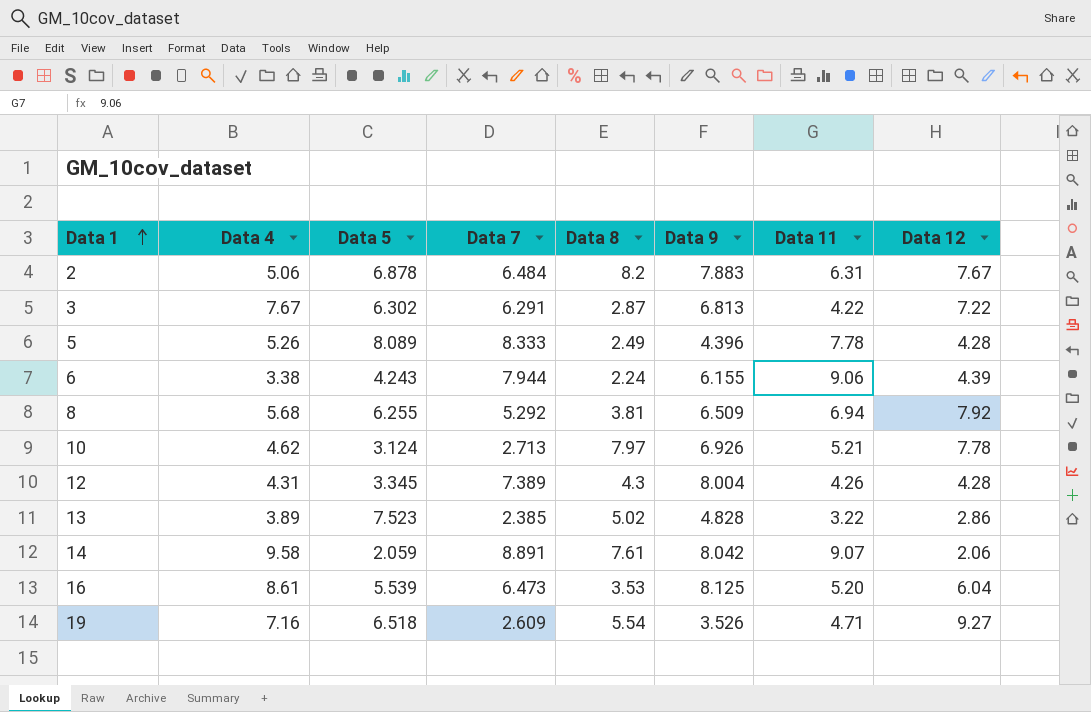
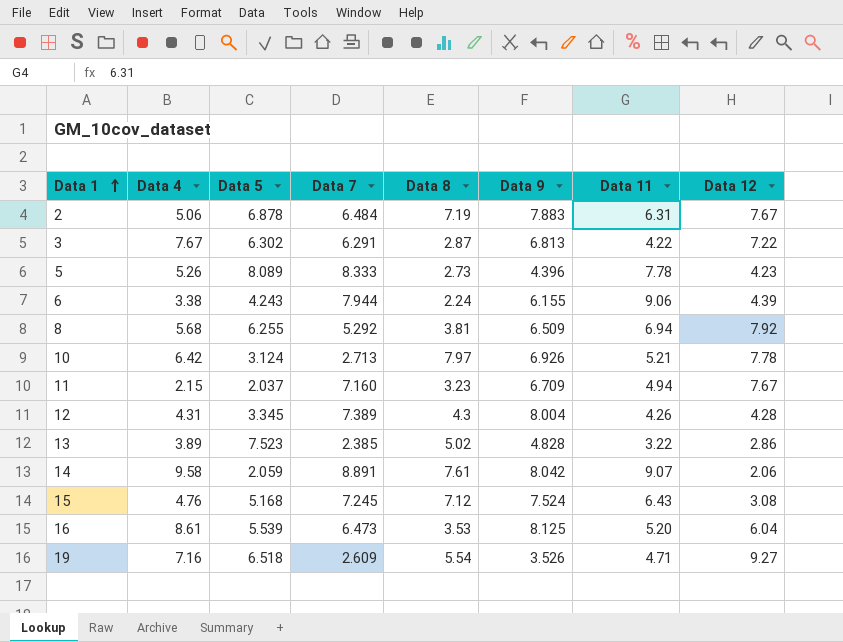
2 | Data 8: 8.2 -> 7.19
5 | Data 8: 2.49 -> 2.73
5 | Data 12: 4.28 -> 4.23
10 | Data 4: 4.62 -> 6.42
row 11: none -> 2.15 | 2.037 | 7.160 | 3.23 | 6.709 | 4.94 | 7.67
row 15: none -> 4.76 | 5.168 | 7.245 | 7.12 | 7.524 | 6.43 | 3.08

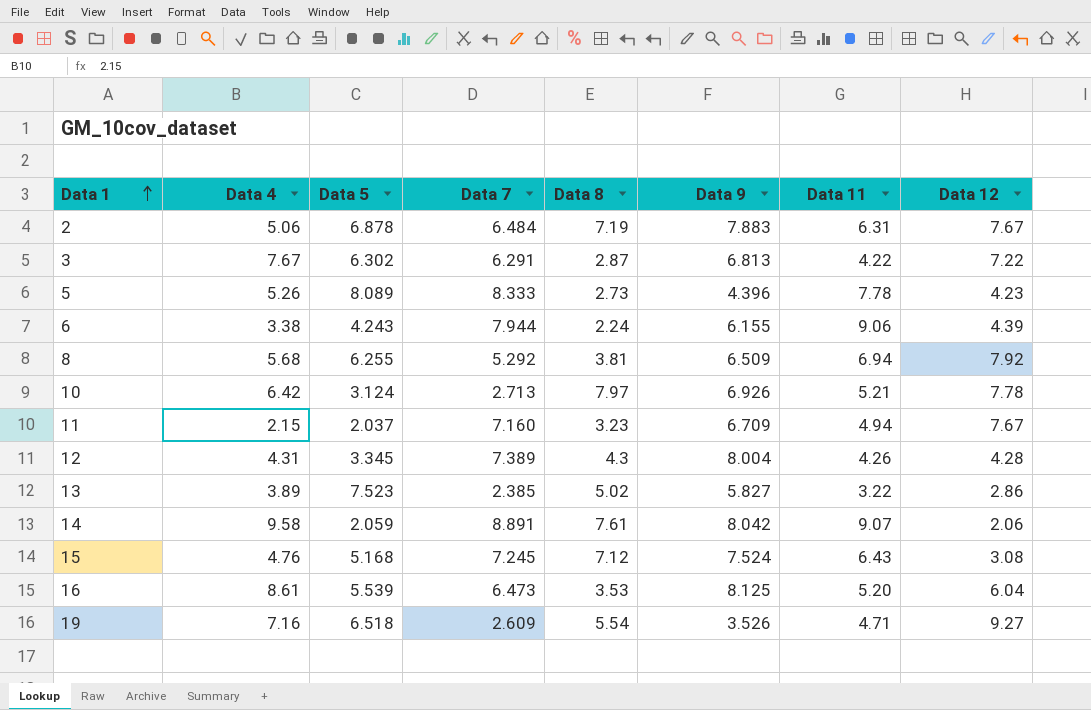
13 | Data 9: 4.828 -> 5.827

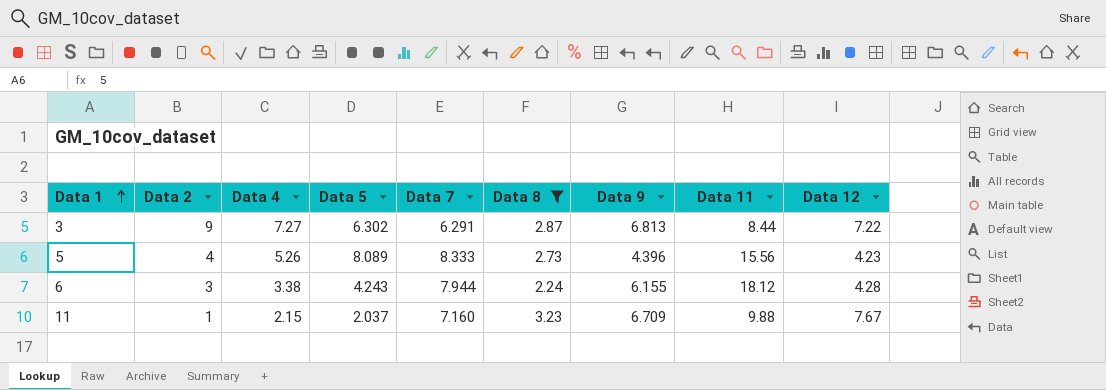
filter: none -> Data 8 <= 3.23
column Data 2 | position: none -> 2
3 | Data 4: 7.67 -> 7.27
3 | Data 11: 4.22 -> 8.44
5 | Data 11: 7.78 -> 15.56
6 | Data 11: 9.06 -> 18.12
6 | Data 12: 4.39 -> 4.28
11 | Data 11: 4.94 -> 9.88

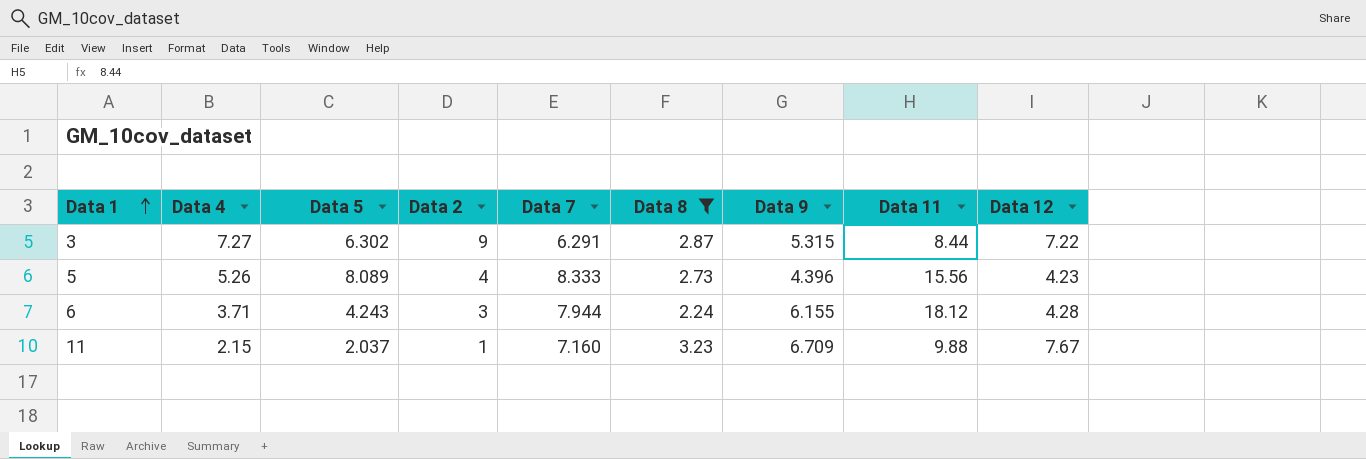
column Data 2 | position: 2 -> 4
3 | Data 9: 6.813 -> 5.315
6 | Data 4: 3.38 -> 3.71

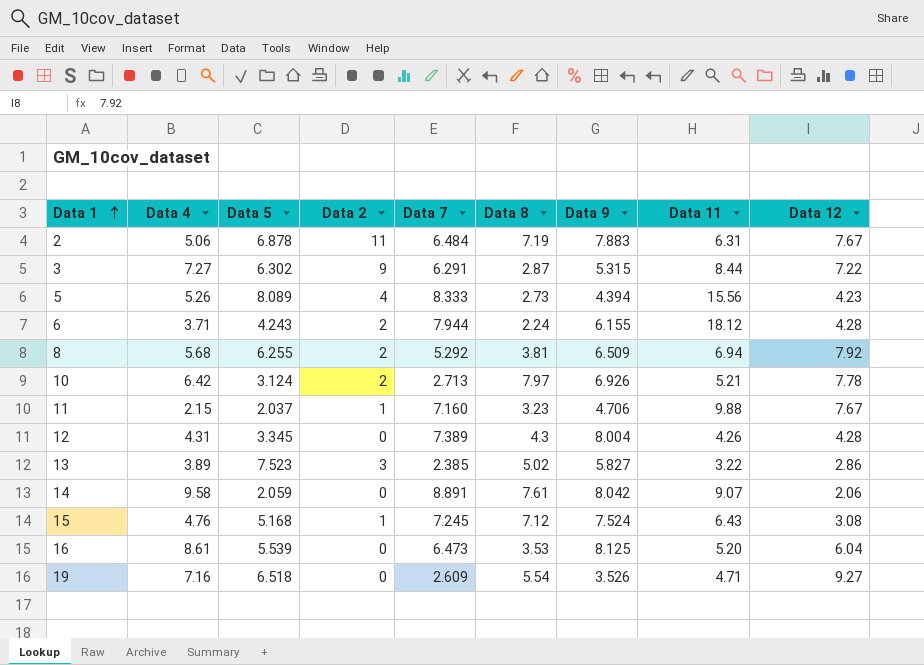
filter: Data 8 <= 3.23 -> none
5 | Data 9: 4.396 -> 4.394
6 | Data 2: 3 -> 2
11 | Data 9: 6.709 -> 4.706

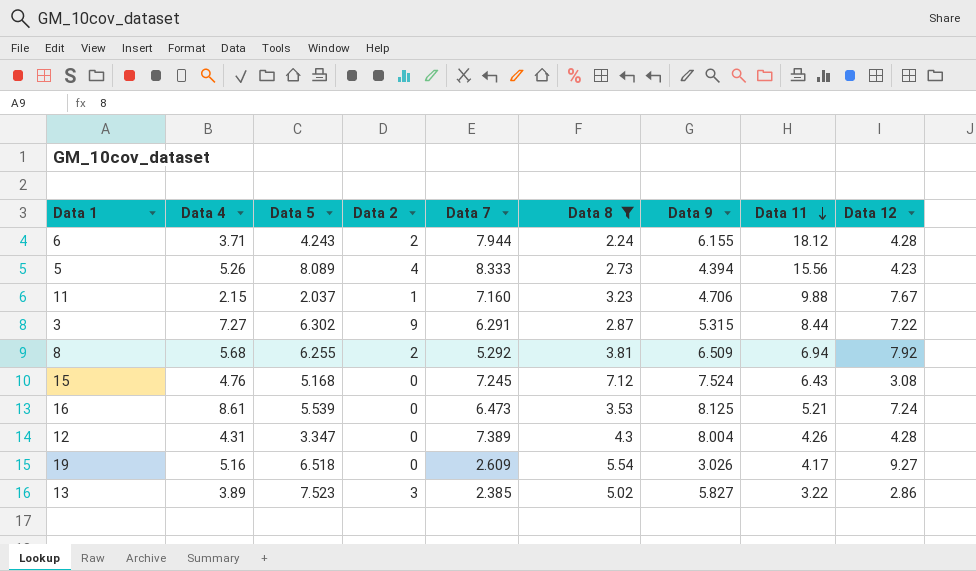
filter: none -> Data 8 <= 7.12
row order: Data 1 ascending -> Data 11 descending
15 | Data 2: 1 -> 0
16 | Data 11: 5.20 -> 5.21
16 | Data 12: 6.04 -> 7.24
12 | Data 5: 3.345 -> 3.347
19 | Data 4: 7.16 -> 5.16
19 | Data 9: 3.526 -> 3.026
19 | Data 11: 4.71 -> 4.17

